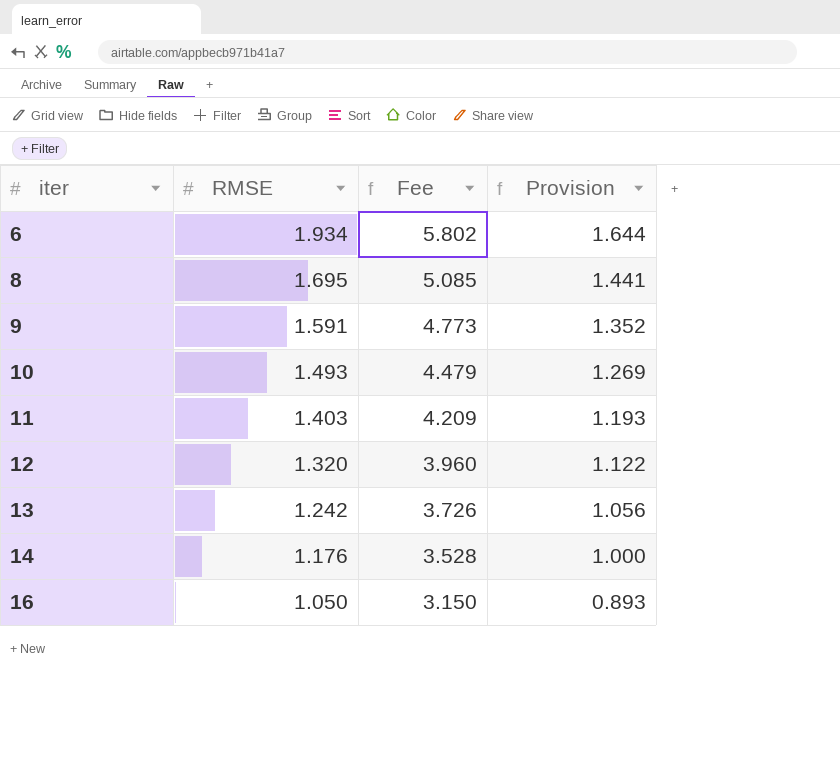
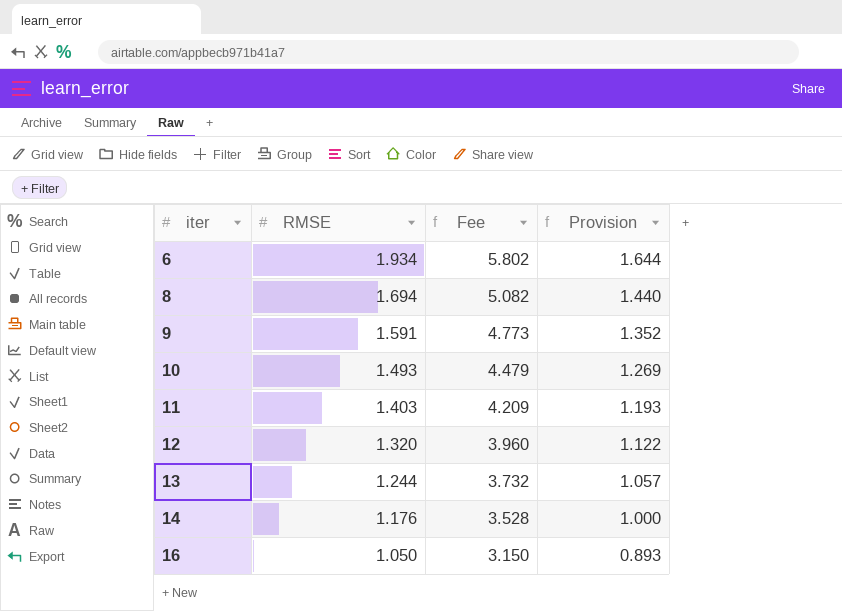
8 | RMSE: 1.695 -> 1.694
8 | Fee: 5.085 -> 5.082
8 | Provision: 1.441 -> 1.440
13 | RMSE: 1.242 -> 1.244
13 | Fee: 3.726 -> 3.732
13 | Provision: 1.056 -> 1.057

